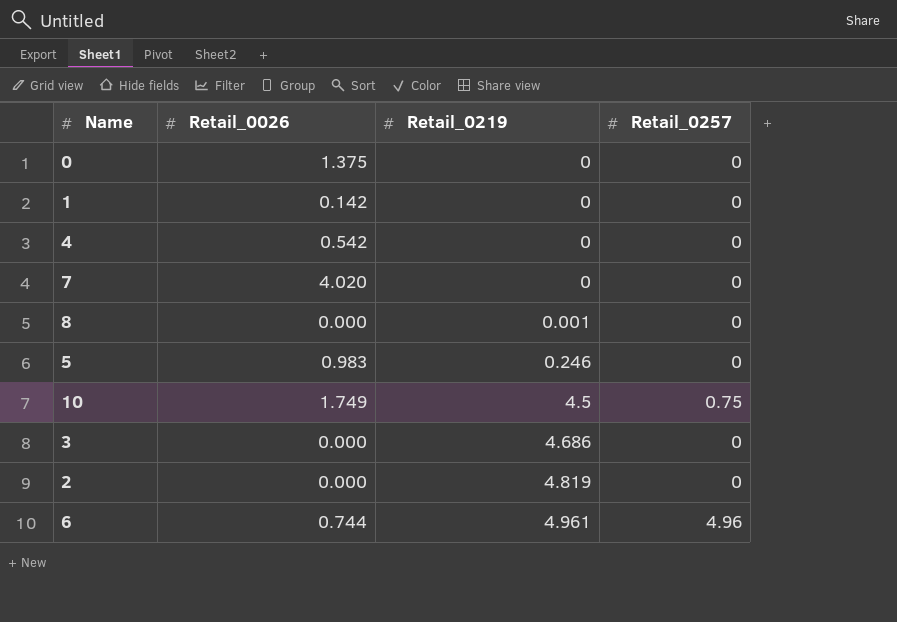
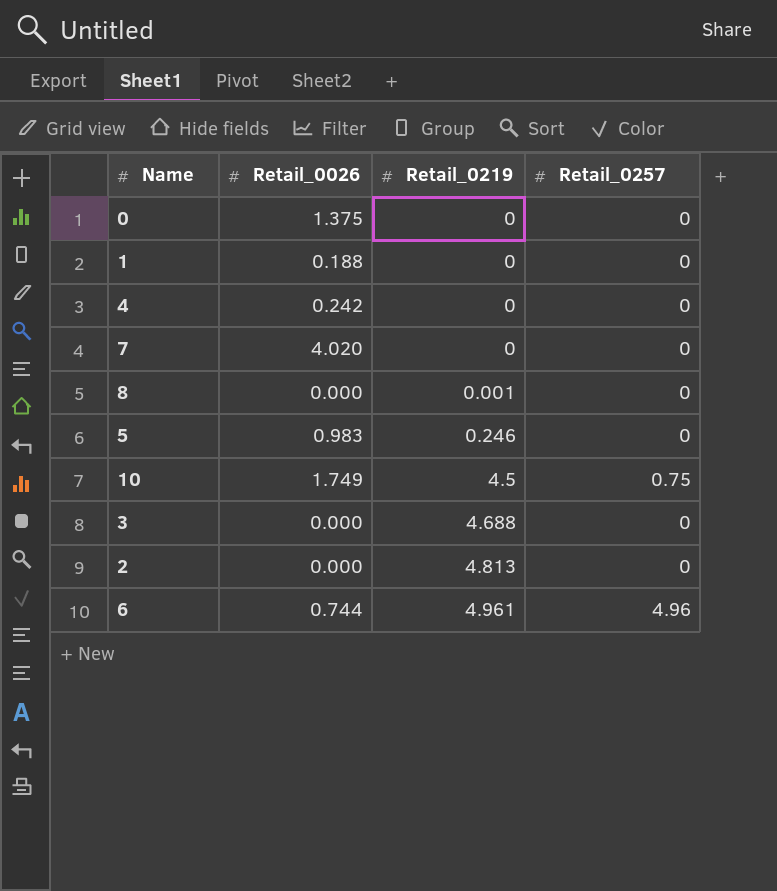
1 | Retail_0026: 0.142 -> 0.188
4 | Retail_0026: 0.542 -> 0.242
3 | Retail_0219: 4.686 -> 4.688
2 | Retail_0219: 4.819 -> 4.813

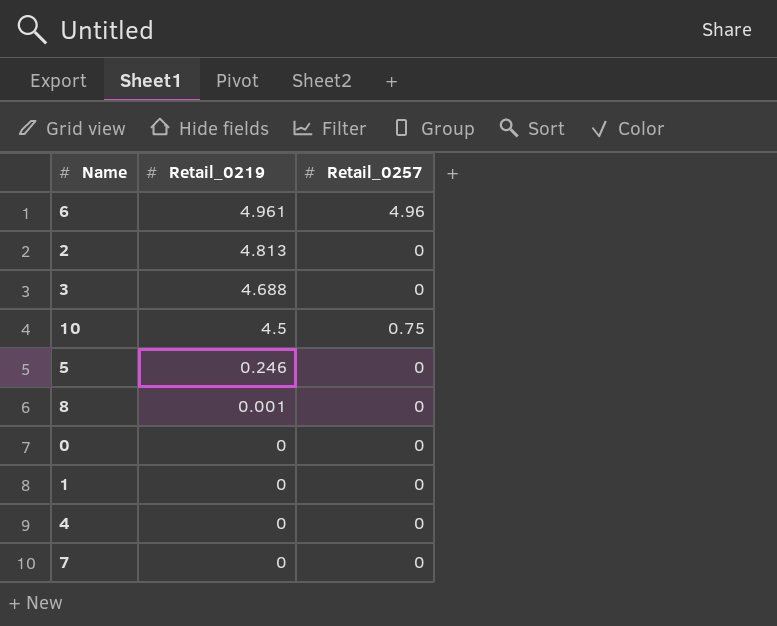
row order: Retail_0219 ascending -> Retail_0219 descending
column Retail_0026 | position: 2 -> none

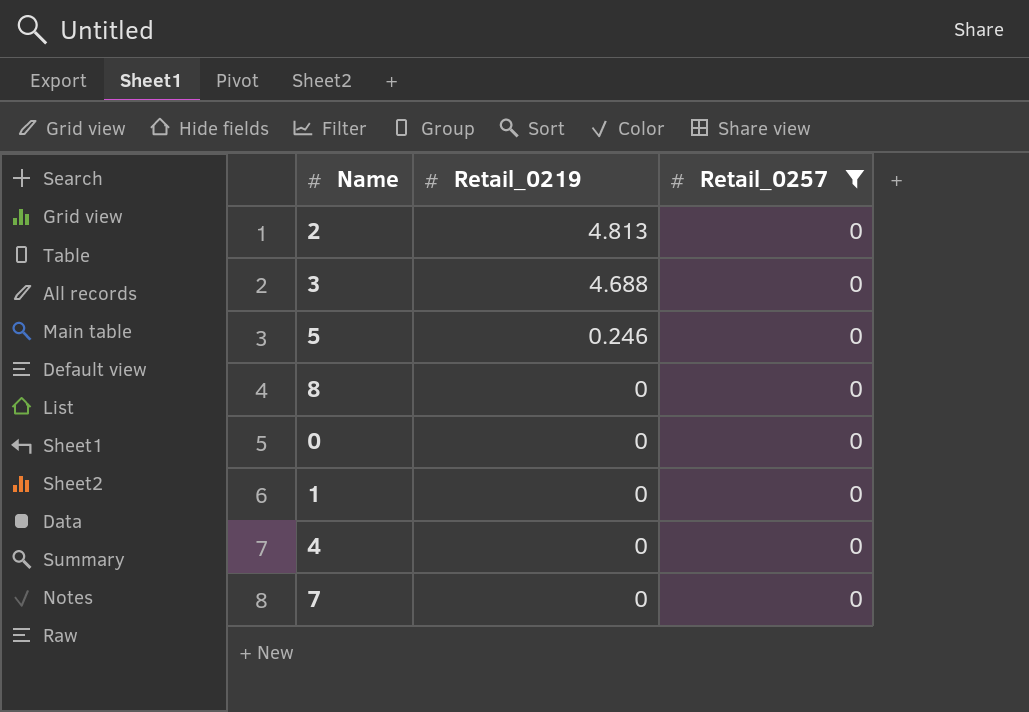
filter: none -> Retail_0257 = 0
8 | Retail_0219: 0.001 -> 0

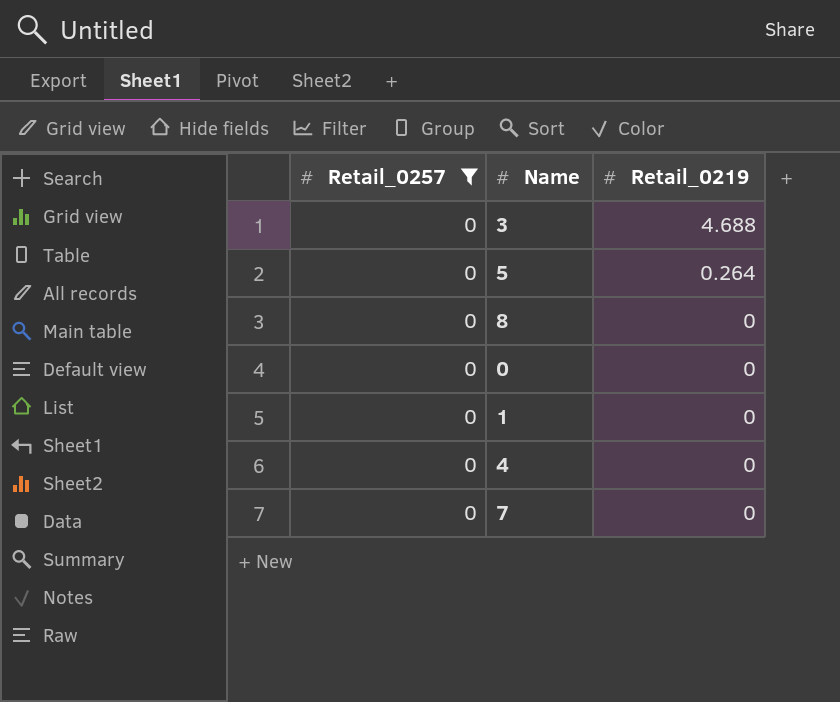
column Retail_0257 | position: 3 -> 1
row 2: 4.813 | 0 -> none
5 | Retail_0219: 0.246 -> 0.264

